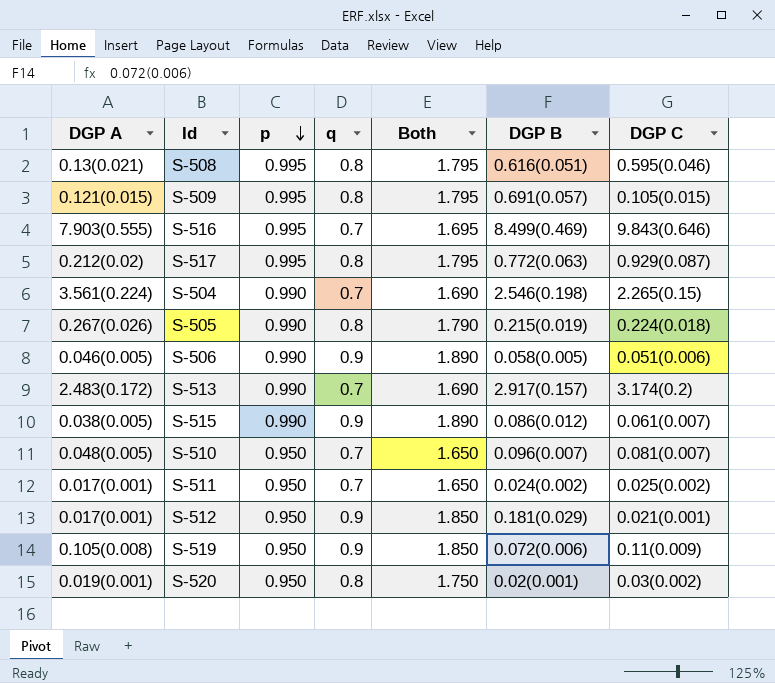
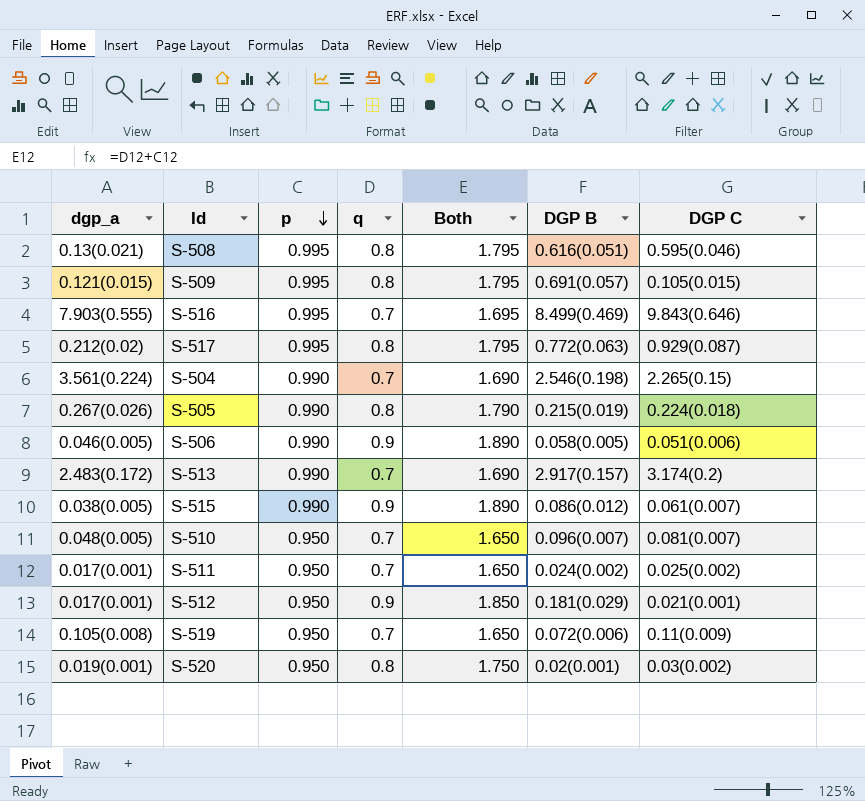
column name: DGP A -> dgp_a
S-519 | q: 0.9 -> 0.7
S-519 | Both: 1.850 -> 1.650

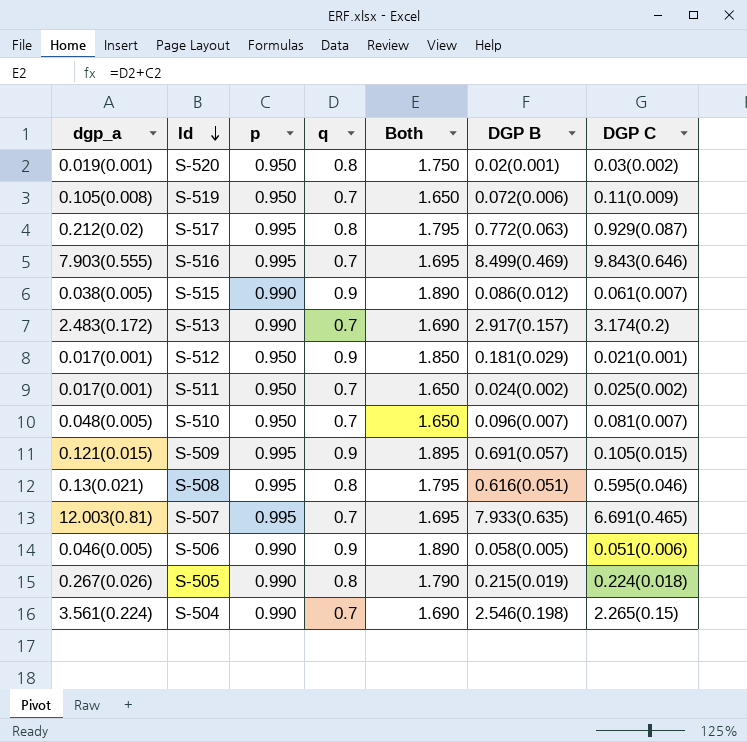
row order: p descending -> Id descending
S-509 | q: 0.8 -> 0.9
S-509 | Both: 1.795 -> 1.895
row S-507: none -> 12.003(0.81) | 0.995 | 0.7 | 1.695 | 7.933(0.635) | 6.691(0.465)

